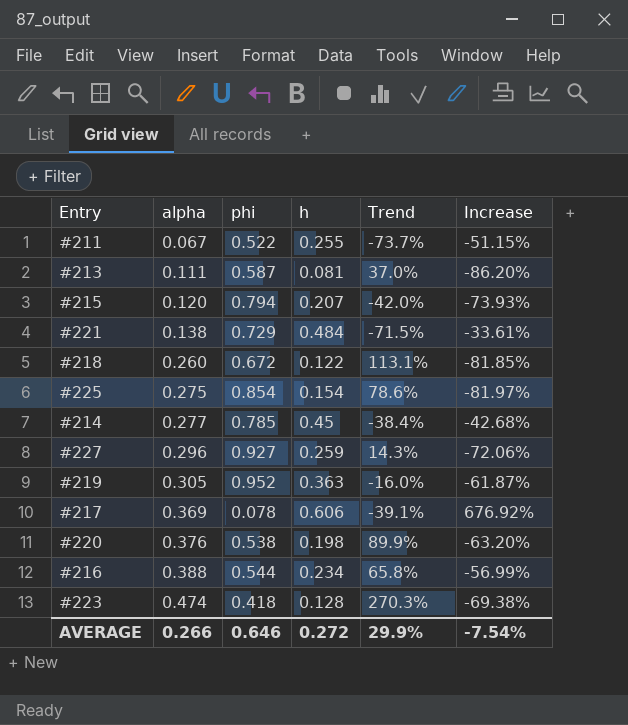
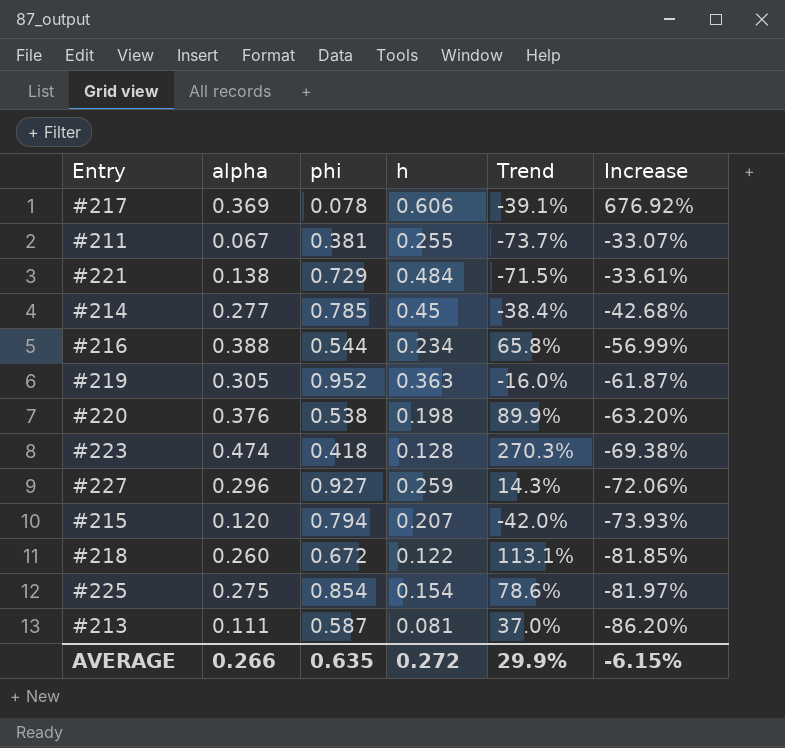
row order: alpha ascending -> Increase descending
#211 | phi: 0.522 -> 0.381
#211 | Increase: -51.15% -> -33.07%
AVERAGE | phi: 0.646 -> 0.635
AVERAGE | Increase: -7.54% -> -6.15%

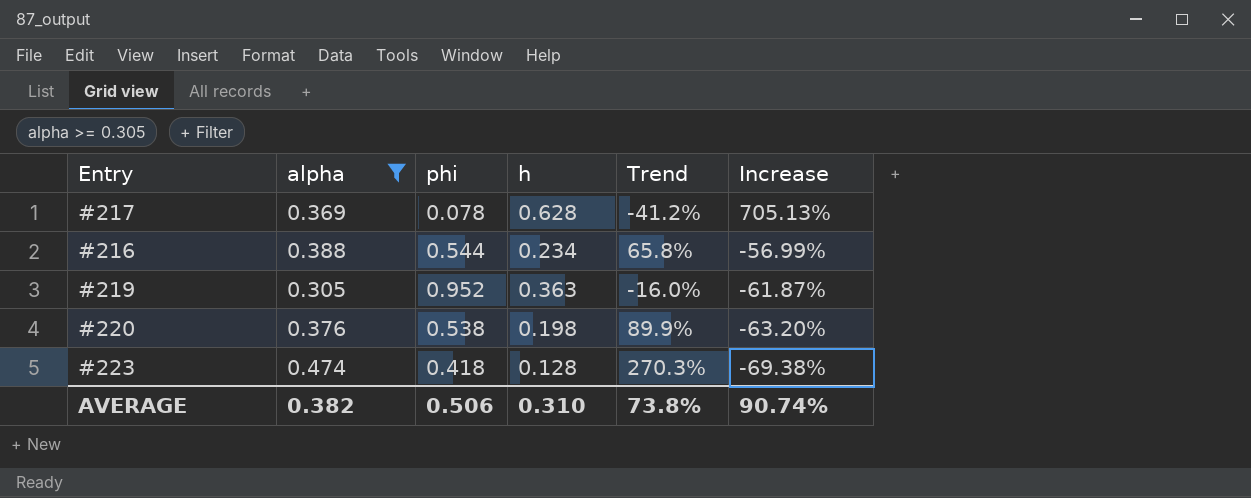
filter: none -> alpha >= 0.305
#217 | h: 0.606 -> 0.628
#217 | Trend: -39.1% -> -41.2%
#217 | Increase: 676.92% -> 705.13%
AVERAGE | alpha: 0.266 -> 0.382
AVERAGE | phi: 0.635 -> 0.506
AVERAGE | h: 0.272 -> 0.310
AVERAGE | Trend: 29.9% -> 73.8%
AVERAGE | Increase: -6.15% -> 90.74%

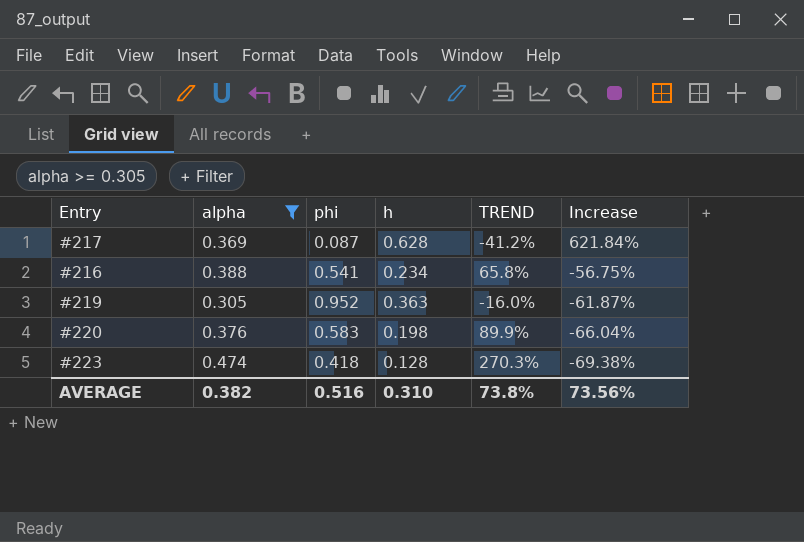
column name: Trend -> TREND
#217 | phi: 0.078 -> 0.087
#217 | Increase: 705.13% -> 621.84%
#216 | phi: 0.544 -> 0.541
#216 | Increase: -56.99% -> -56.75%
#220 | phi: 0.538 -> 0.583
#220 | Increase: -63.20% -> -66.04%
AVERAGE | phi: 0.506 -> 0.516
AVERAGE | Increase: 90.74% -> 73.56%

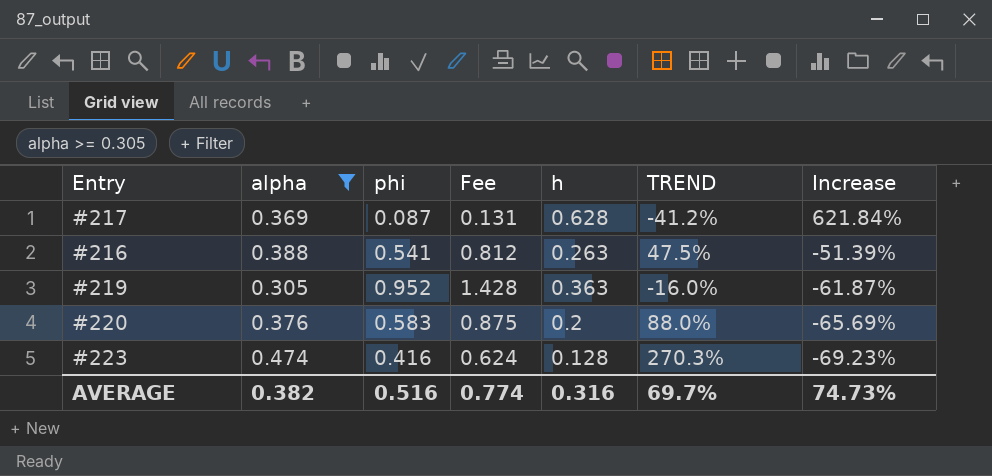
column Fee | formula: none -> [phi] * 1.5
#216 | h: 0.234 -> 0.263
#216 | TREND: 65.8% -> 47.5%
#216 | Increase: -56.75% -> -51.39%
#220 | h: 0.198 -> 0.2
#220 | TREND: 89.9% -> 88.0%
#220 | Increase: -66.04% -> -65.69%
#223 | phi: 0.418 -> 0.416
#223 | Increase: -69.38% -> -69.23%
AVERAGE | h: 0.310 -> 0.316
AVERAGE | TREND: 73.8% -> 69.7%
AVERAGE | Increase: 73.56% -> 74.73%

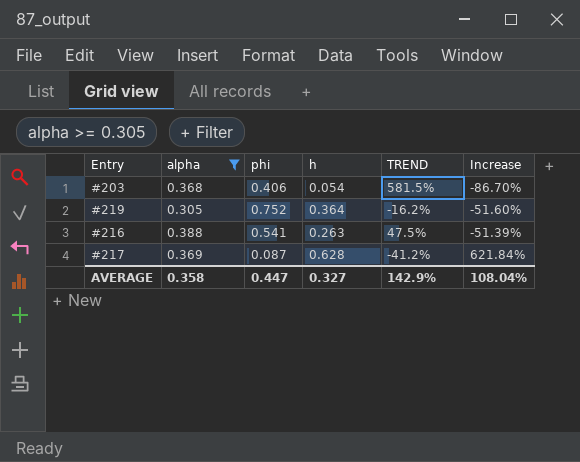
row order: Increase descending -> Increase ascending
column Fee | formula: [phi] * 1.5 -> none
row #220: 0.376 | 0.583 | 0.875 | 0.2 | 88.0% | -65.69% -> none
row #223: 0.474 | 0.416 | 0.624 | 0.128 | 270.3% | -69.23% -> none
row #203: none -> 0.368 | 0.406 | 0.054 | 581.5% | -86.70%
#219 | phi: 0.952 -> 0.752
#219 | h: 0.363 -> 0.364
#219 | TREND: -16.0% -> -16.2%
#219 | Increase: -61.87% -> -51.60%
AVERAGE | alpha: 0.382 -> 0.358
AVERAGE | phi: 0.516 -> 0.447
AVERAGE | h: 0.316 -> 0.327
AVERAGE | TREND: 69.7% -> 142.9%
AVERAGE | Increase: 74.73% -> 108.04%

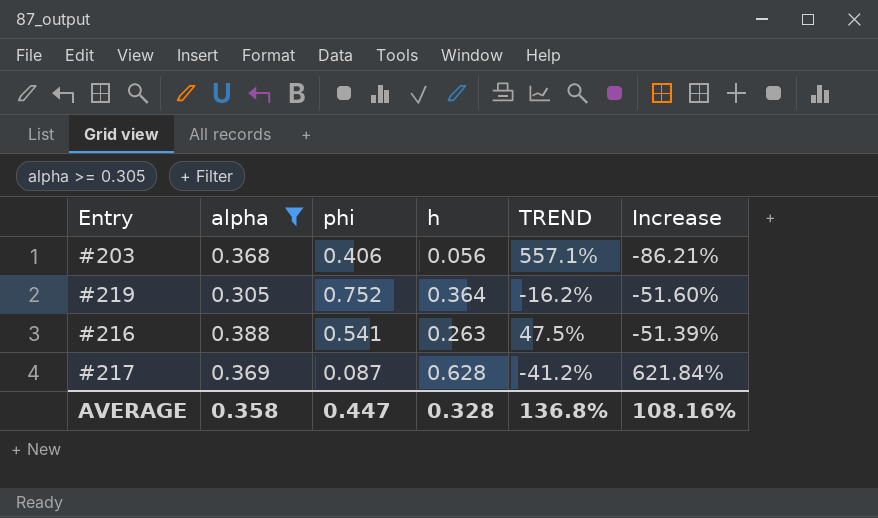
#203 | h: 0.054 -> 0.056
#203 | TREND: 581.5% -> 557.1%
#203 | Increase: -86.70% -> -86.21%
AVERAGE | h: 0.327 -> 0.328
AVERAGE | TREND: 142.9% -> 136.8%
AVERAGE | Increase: 108.04% -> 108.16%

